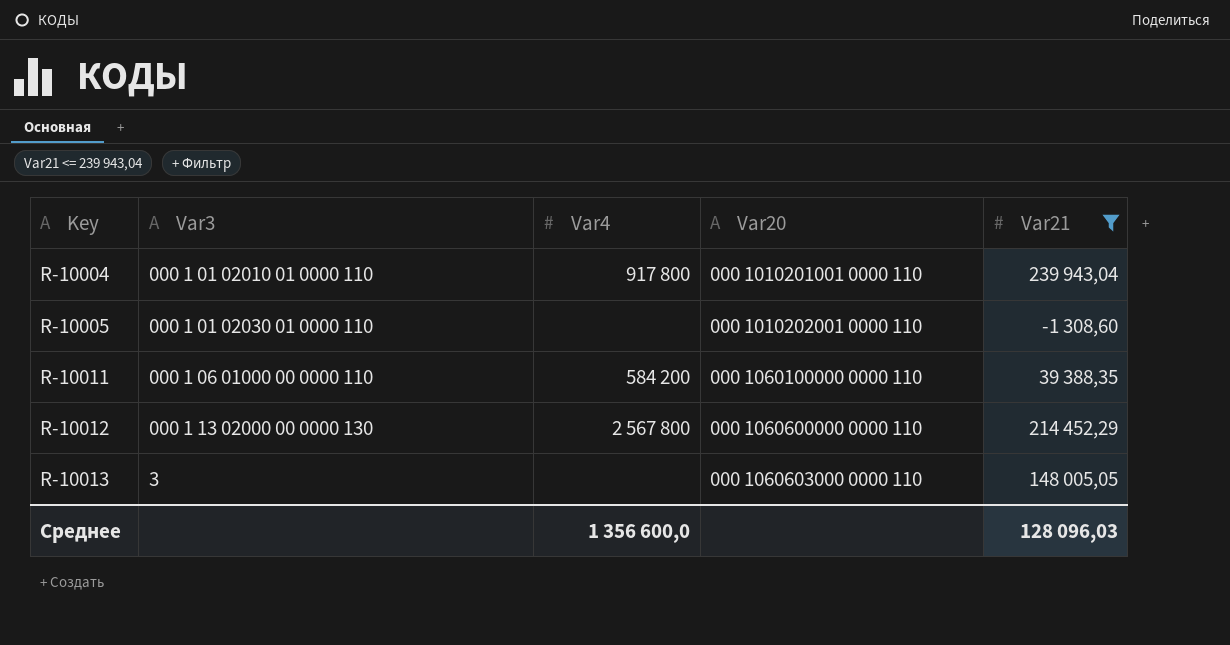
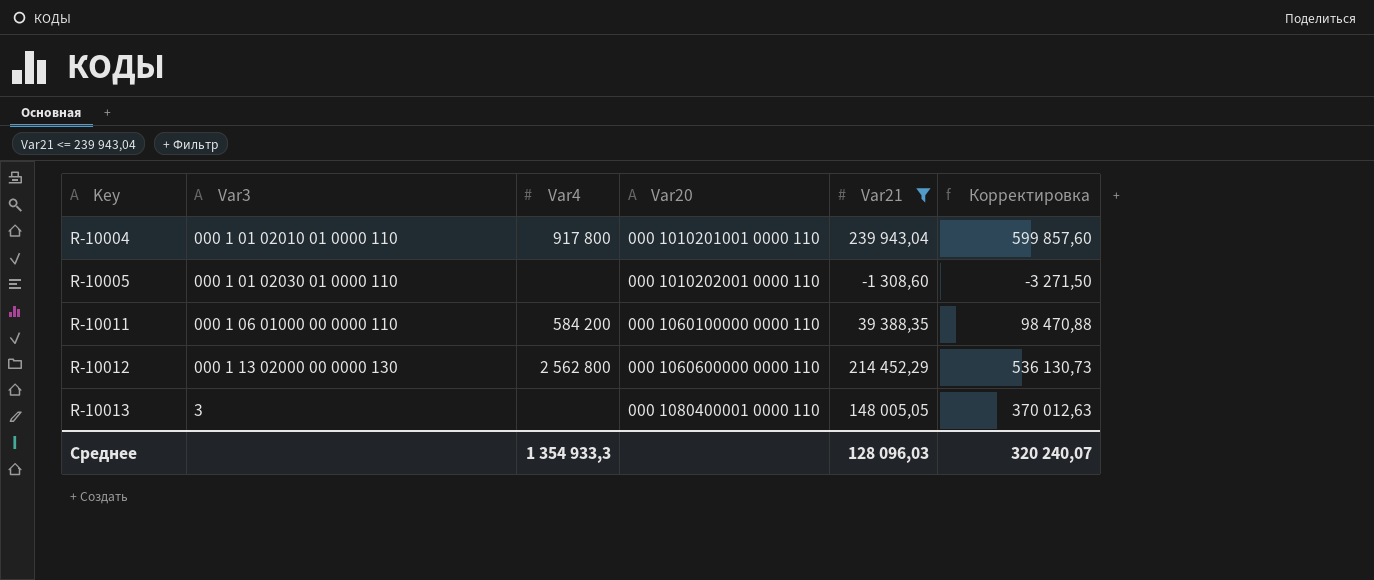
column Корректировка | formula: none -> [Var21] * 2,5
R-10012 | Var4: 2 567 800 -> 2 562 800
R-10013 | Var20: 000 1060603000 0000 110 -> 000 1080400001 0000 110
Среднее | Var4: 1 356 600,0 -> 1 354 933,3

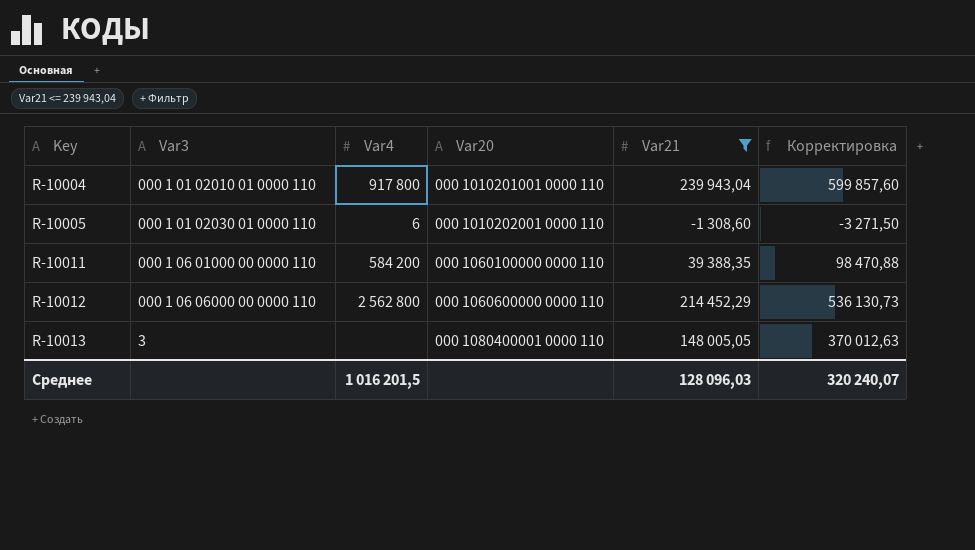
R-10005 | Var4: none -> 6
R-10012 | Var3: 000 1 13 02000 00 0000 130 -> 000 1 06 06000 00 0000 110
Среднее | Var4: 1 354 933,3 -> 1 016 201,5

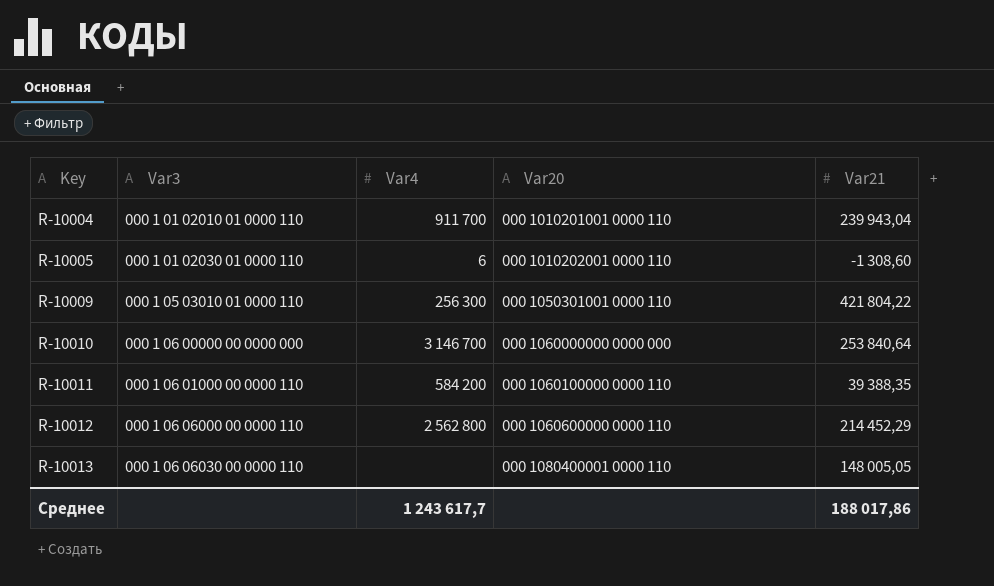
filter: Var21 <= 239 943,04 -> none
column Корректировка | formula: [Var21] * 2,5 -> none
R-10004 | Var4: 917 800 -> 911 700
R-10013 | Var3: 3 -> 000 1 06 06030 00 0000 110
Среднее | Var4: 1 016 201,5 -> 1 243 617,7
Среднее | Var21: 128 096,03 -> 188 017,86

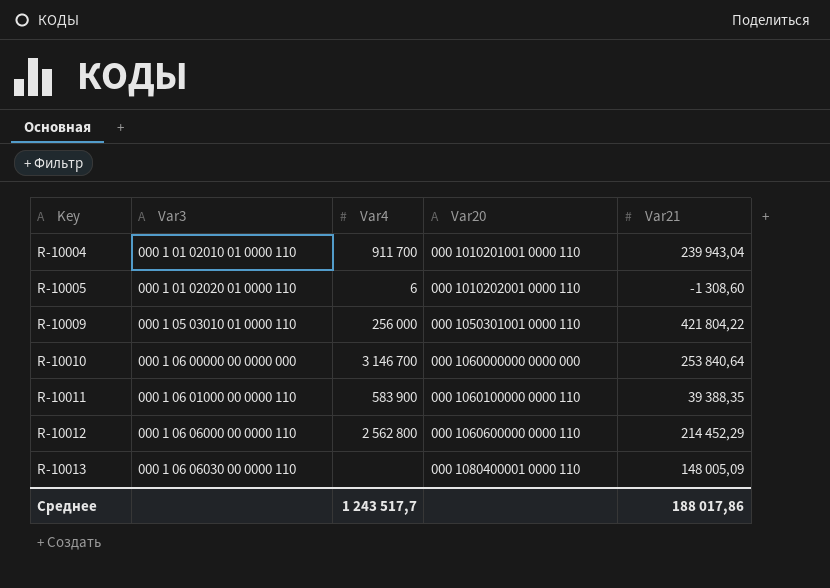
R-10005 | Var3: 000 1 01 02030 01 0000 110 -> 000 1 01 02020 01 0000 110
R-10009 | Var4: 256 300 -> 256 000
R-10011 | Var4: 584 200 -> 583 900
R-10013 | Var21: 148 005,05 -> 148 005,09
Среднее | Var4: 1 243 617,7 -> 1 243 517,7

